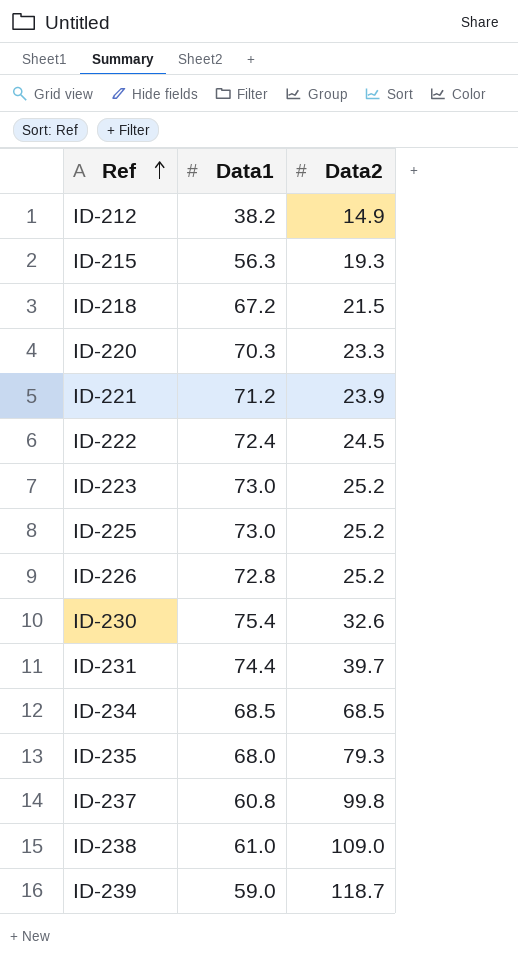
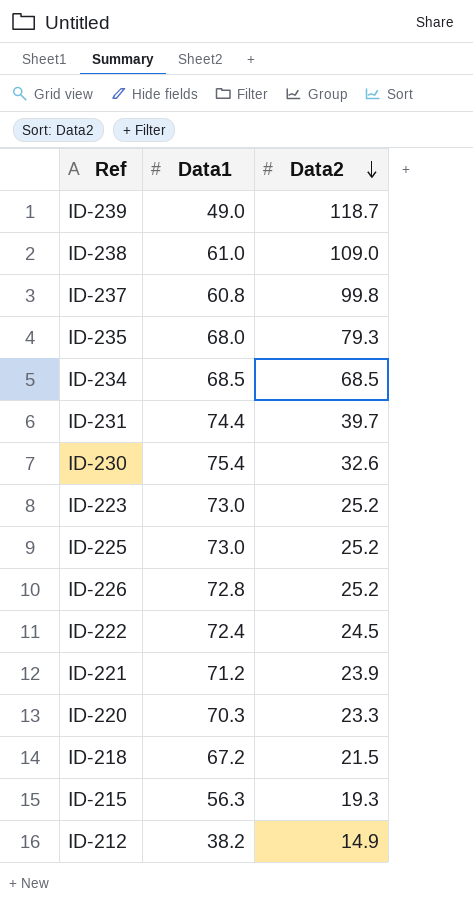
row order: Ref ascending -> Data2 descending
ID-239 | Data1: 59.0 -> 49.0

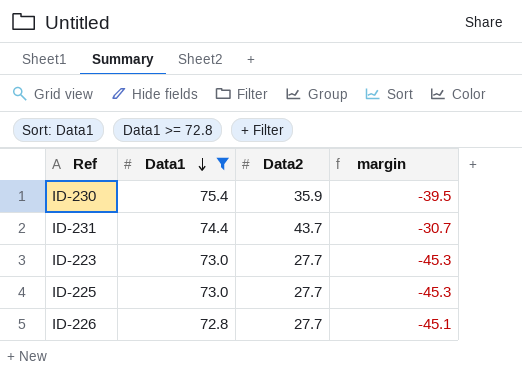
filter: none -> Data1 >= 72.8
row order: Data2 descending -> Data1 descending
column margin | formula: none -> [Data2] - [Data1]
ID-230 | Data2: 32.6 -> 35.9
ID-231 | Data2: 39.7 -> 43.7
ID-223 | Data2: 25.2 -> 27.7
ID-225 | Data2: 25.2 -> 27.7
ID-226 | Data2: 25.2 -> 27.7

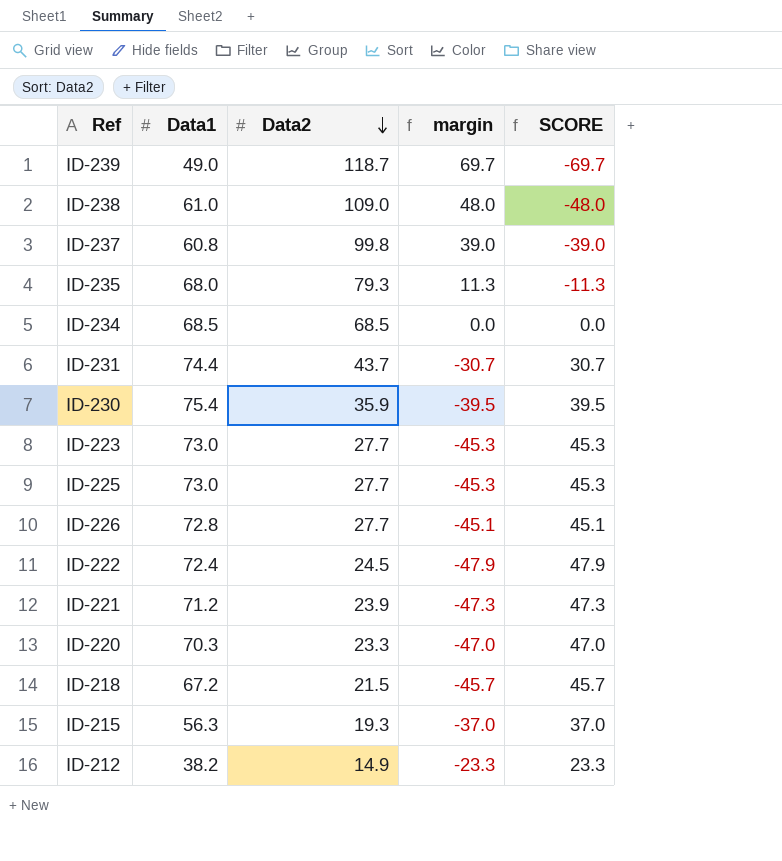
filter: Data1 >= 72.8 -> none
row order: Data1 descending -> Data2 descending
column SCORE | formula: none -> [Data1] - [Data2]

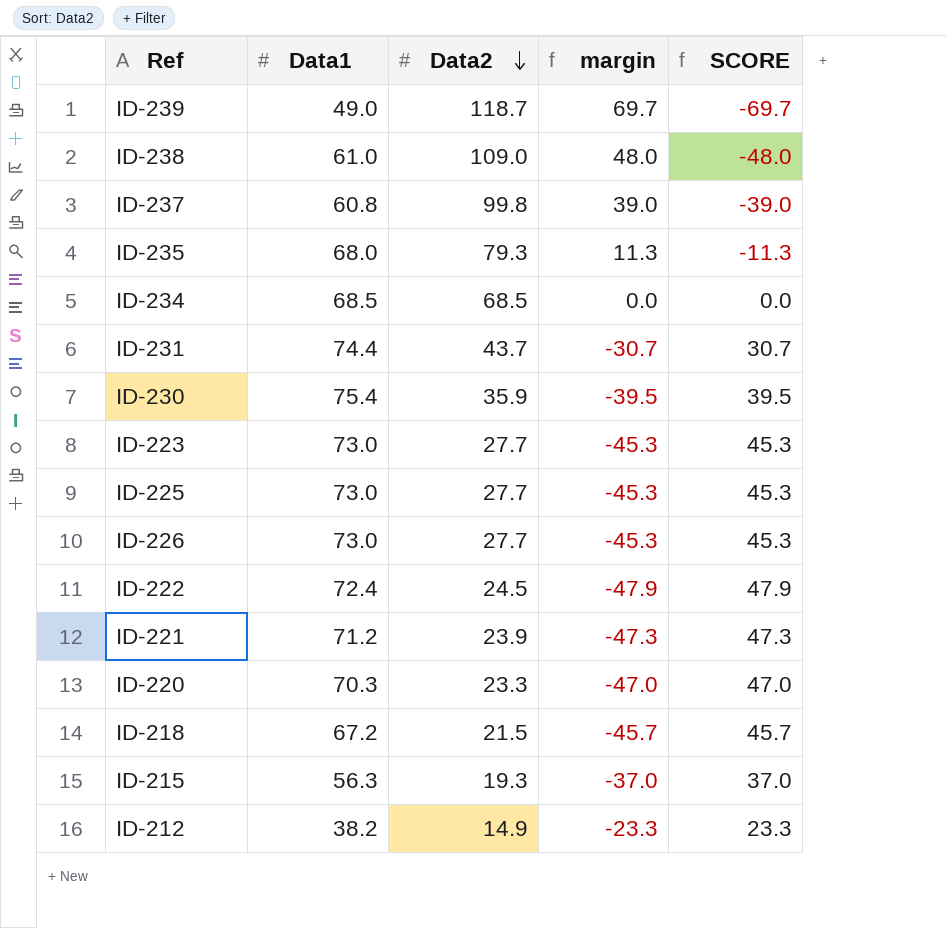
ID-226 | Data1: 72.8 -> 73.0
ID-226 | margin: -45.1 -> -45.3
ID-226 | SCORE: 45.1 -> 45.3

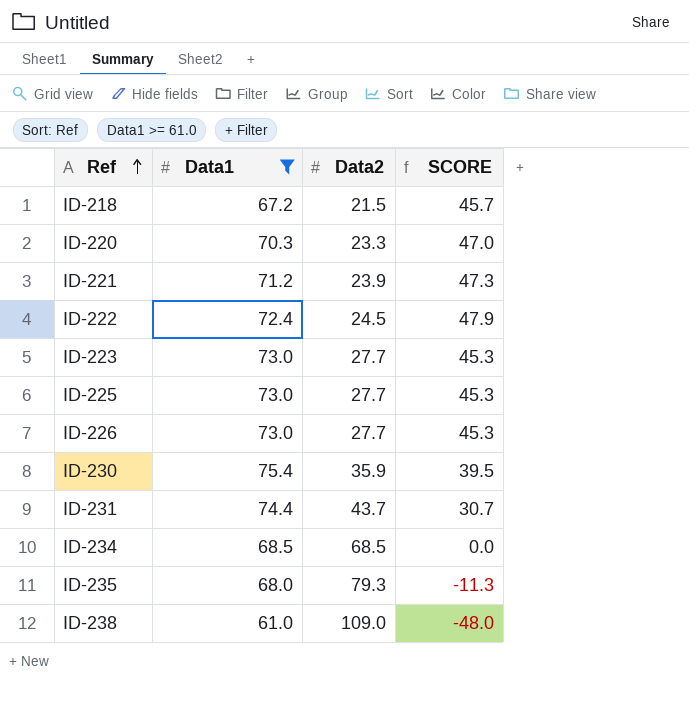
filter: none -> Data1 >= 61.0
row order: Data2 descending -> Ref ascending
column margin | formula: [Data2] - [Data1] -> none

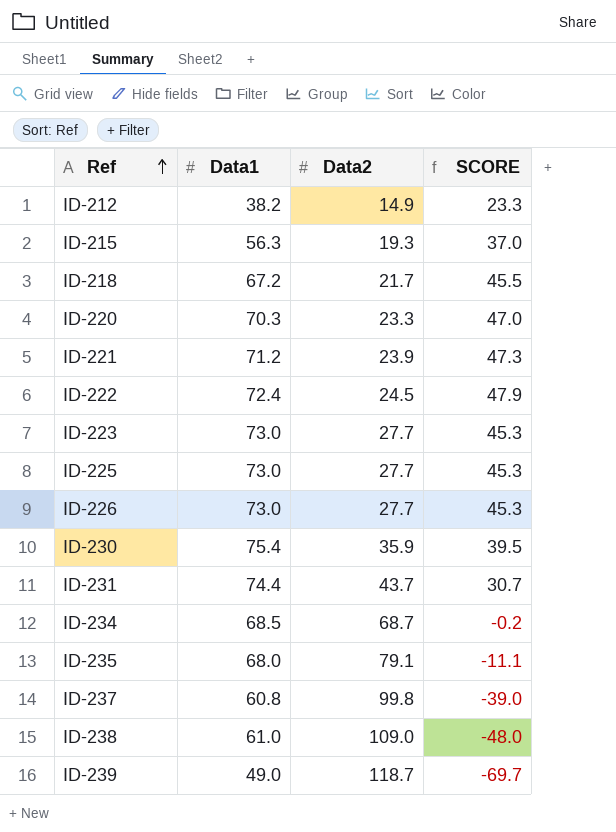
filter: Data1 >= 61.0 -> none
ID-218 | Data2: 21.5 -> 21.7
ID-218 | SCORE: 45.7 -> 45.5
ID-234 | Data2: 68.5 -> 68.7
ID-234 | SCORE: 0.0 -> -0.2
ID-235 | Data2: 79.3 -> 79.1
ID-235 | SCORE: -11.3 -> -11.1

